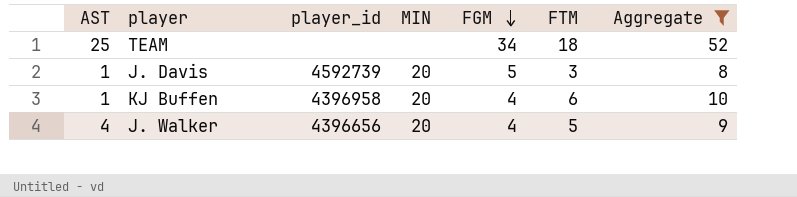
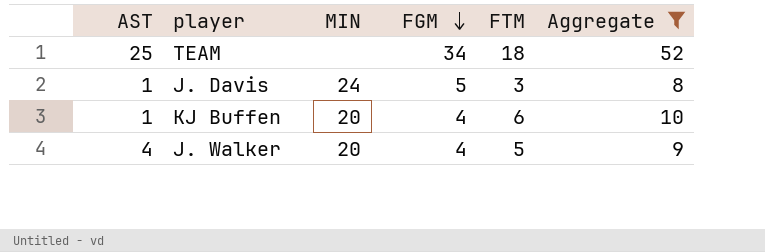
column player_id | position: 3 -> none
J. Davis | MIN: 20 -> 24

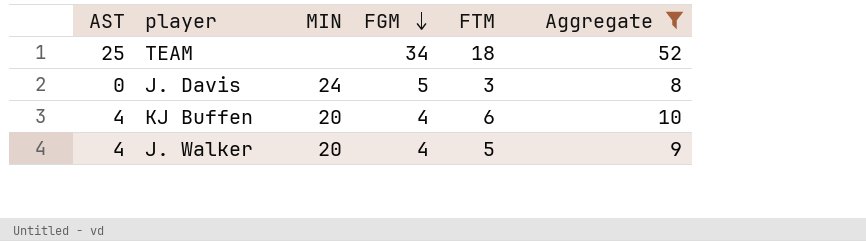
J. Davis | AST: 1 -> 0
KJ Buffen | AST: 1 -> 4

